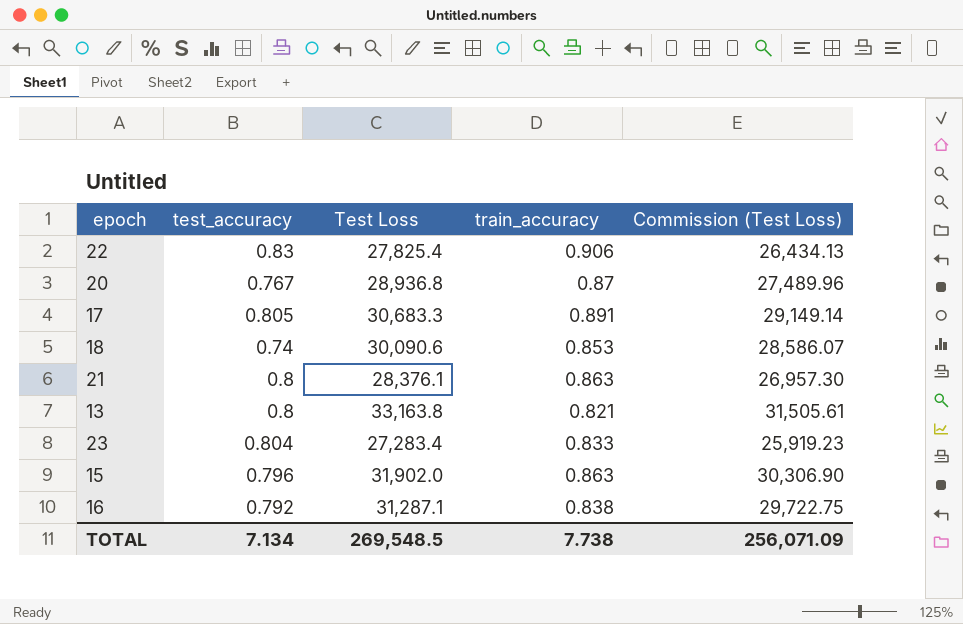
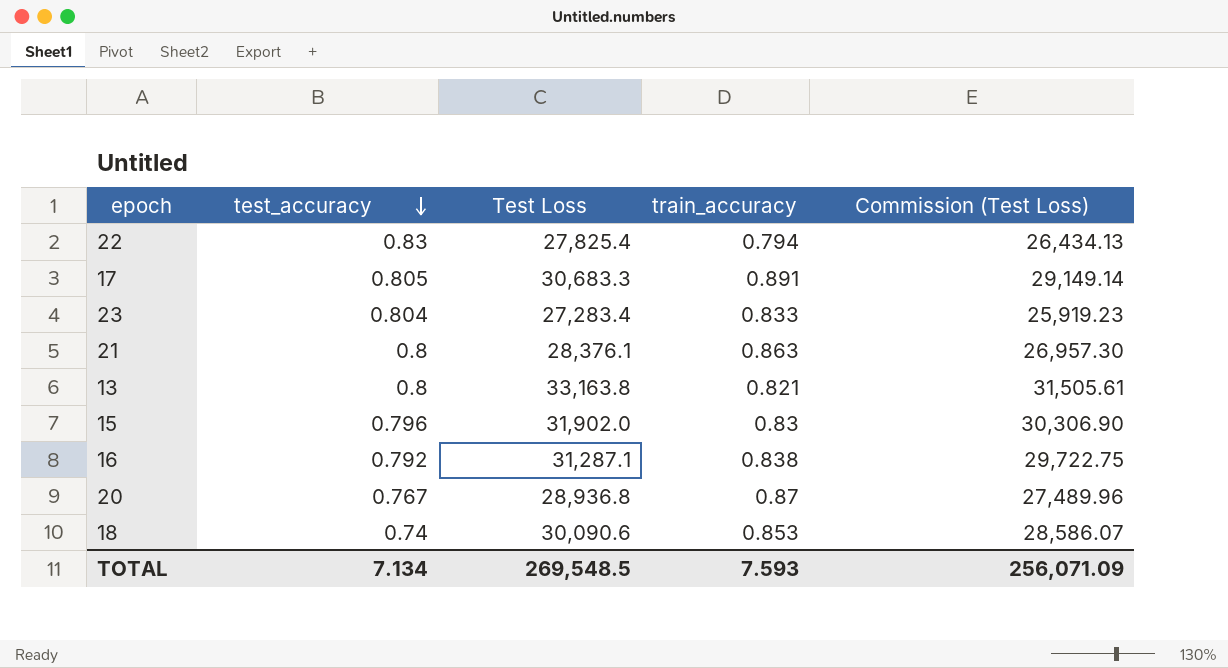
row order: none -> test_accuracy descending
22 | train_accuracy: 0.906 -> 0.794
15 | train_accuracy: 0.863 -> 0.83
TOTAL | train_accuracy: 7.738 -> 7.593

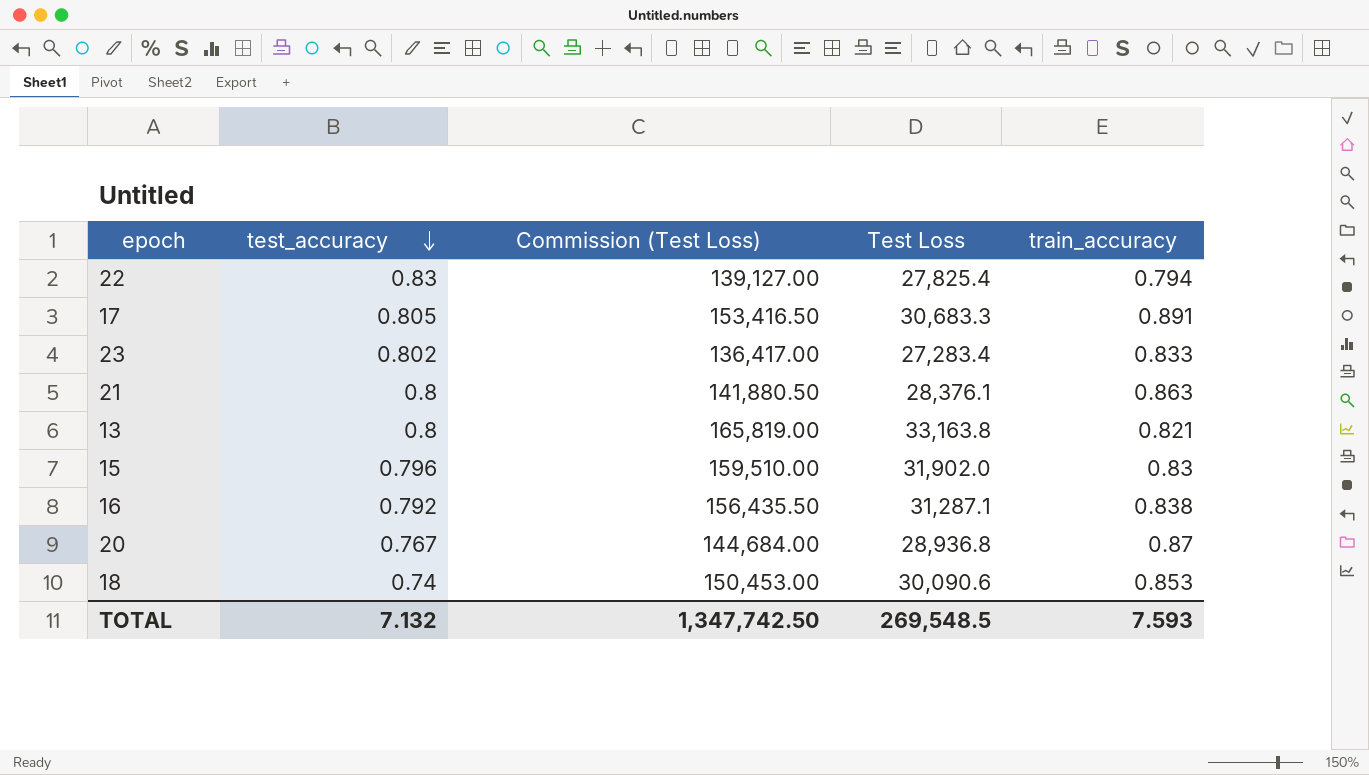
column Commission (Test Loss) | formula: [Test Loss] * 0.95 -> [Test Loss] * 5
column Commission (Test Loss) | position: 5 -> 3
23 | test_accuracy: 0.804 -> 0.802
TOTAL | test_accuracy: 7.134 -> 7.132
TOTAL | Commission (Test Loss): 256,071.09 -> 1,347,742.50

